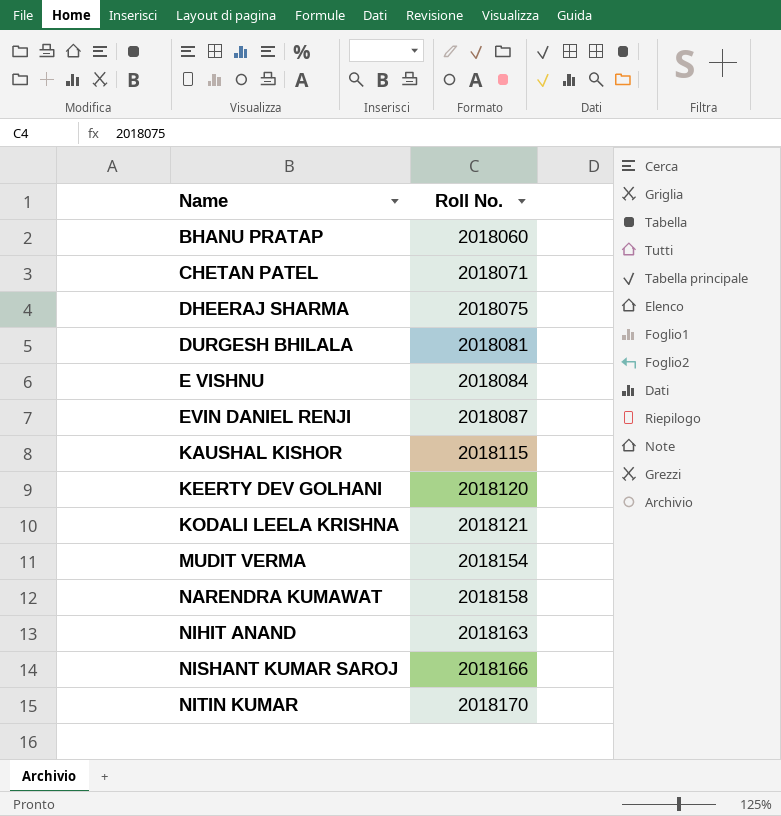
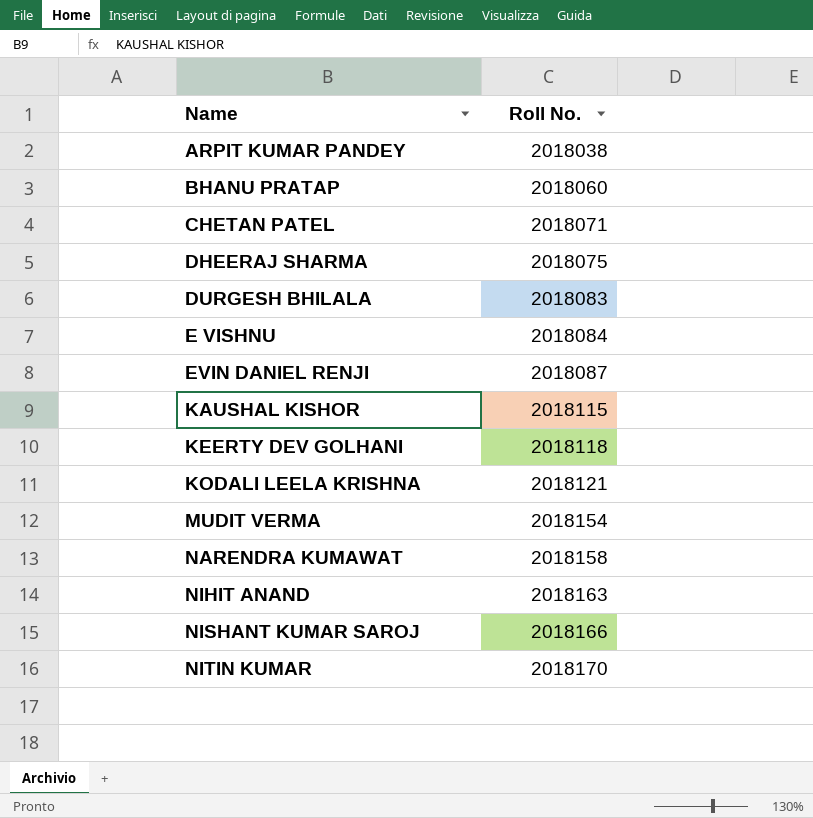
row ARPIT KUMAR PANDEY: none -> 2018038
DURGESH BHILALA | Roll No.: 2018081 -> 2018083
KEERTY DEV GOLHANI | Roll No.: 2018120 -> 2018118

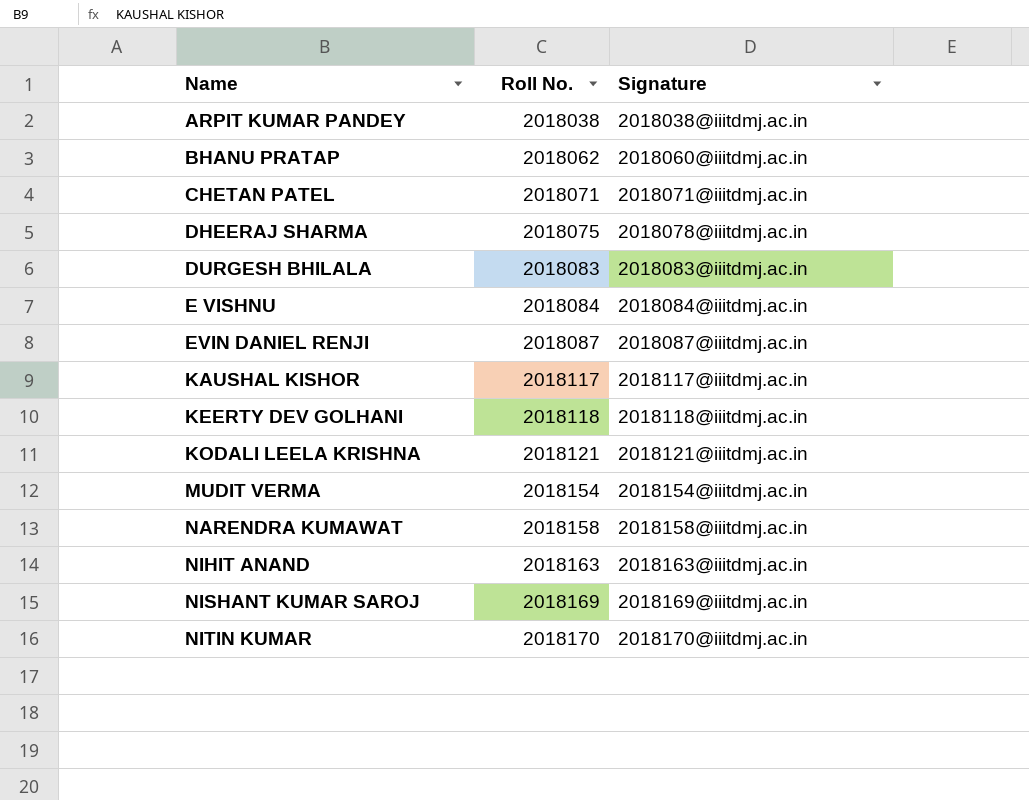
column Signature | position: none -> 3
BHANU PRATAP | Roll No.: 2018060 -> 2018062
KAUSHAL KISHOR | Roll No.: 2018115 -> 2018117
NISHANT KUMAR SAROJ | Roll No.: 2018166 -> 2018169

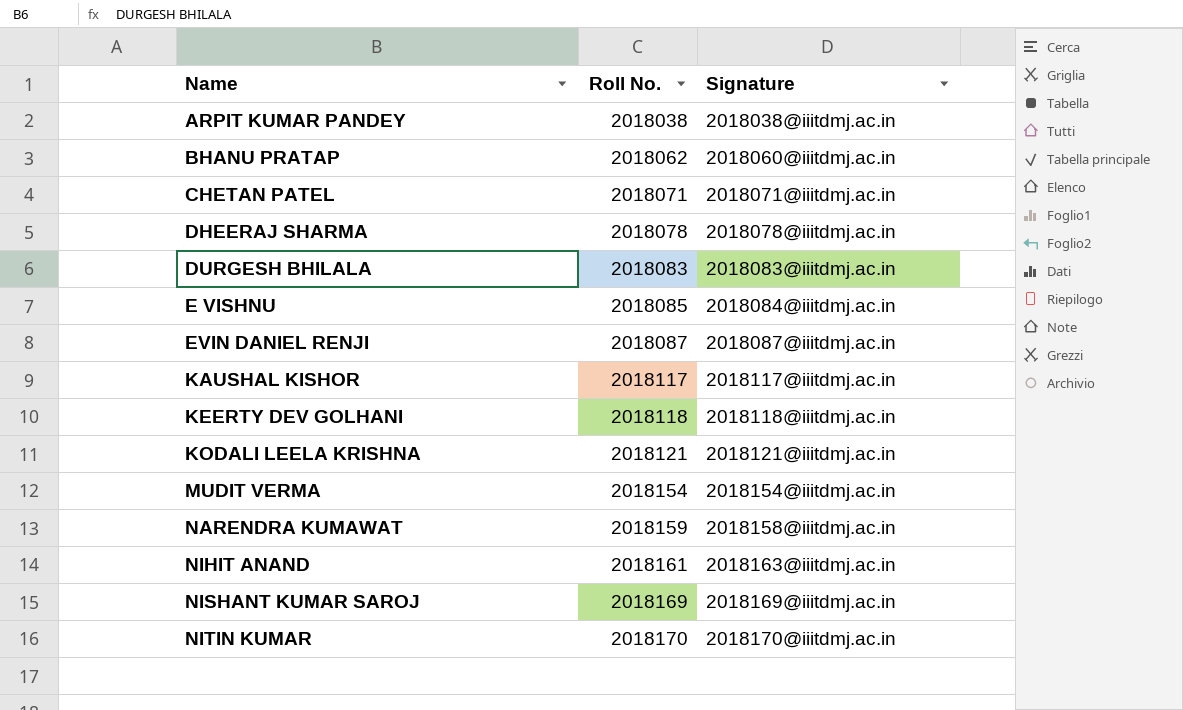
DHEERAJ SHARMA | Roll No.: 2018075 -> 2018078
E VISHNU | Roll No.: 2018084 -> 2018085
NARENDRA KUMAWAT | Roll No.: 2018158 -> 2018159
NIHIT ANAND | Roll No.: 2018163 -> 2018161

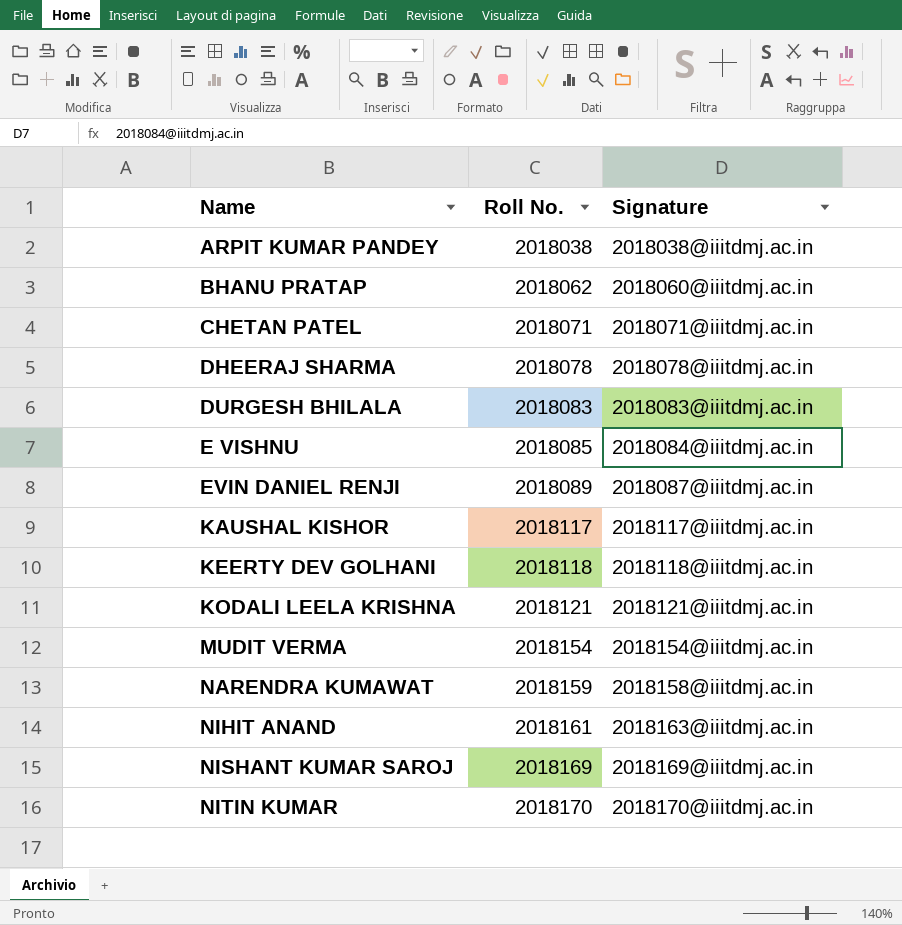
EVIN DANIEL RENJI | Roll No.: 2018087 -> 2018089

